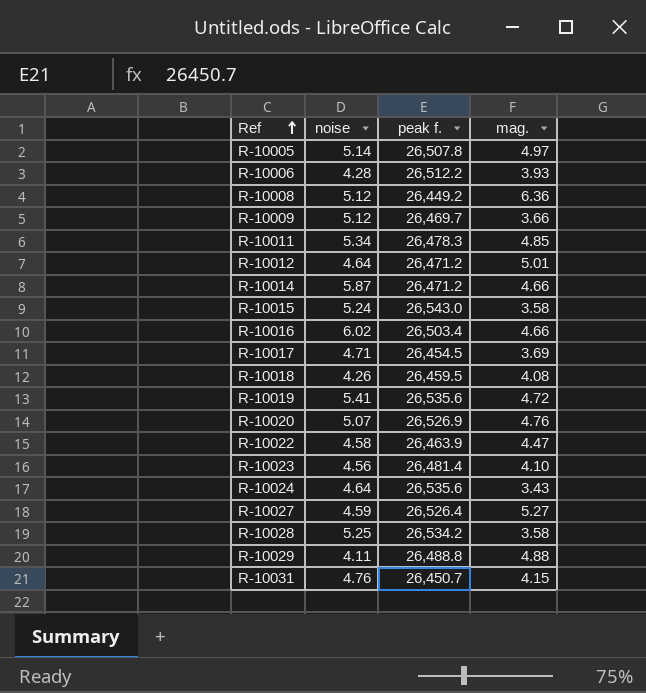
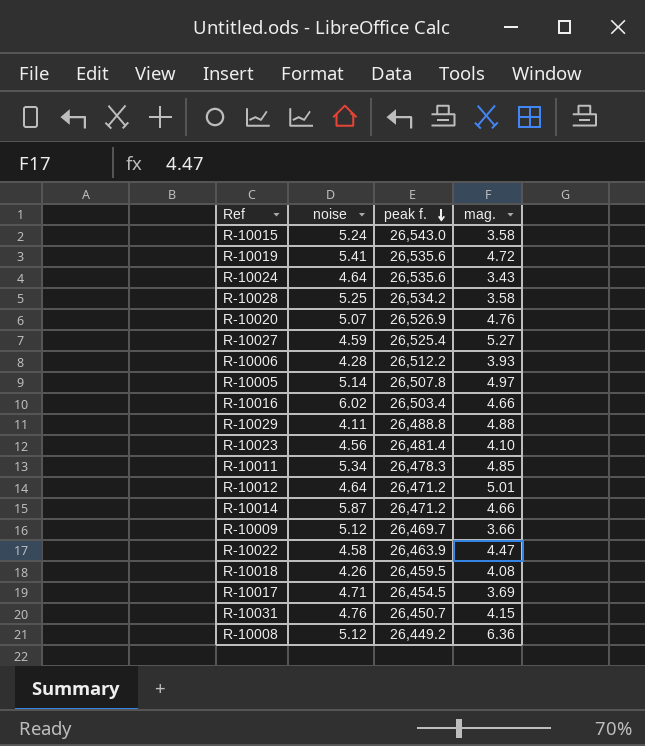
row order: Ref ascending -> peak f. descending
R-10027 | peak f.: 26,526.4 -> 26,525.4

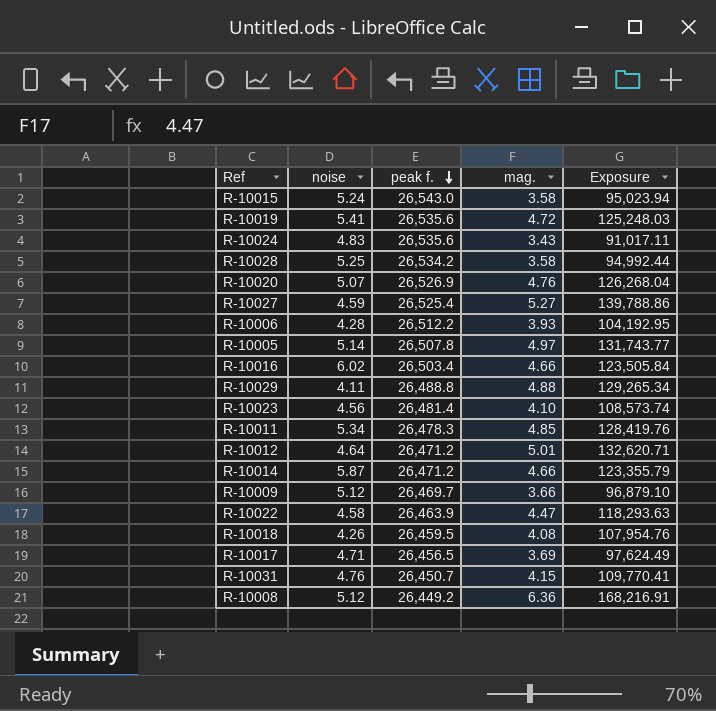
column Exposure | formula: none -> [peak f.] * [mag.]
R-10024 | noise: 4.64 -> 4.83
R-10017 | peak f.: 26,454.5 -> 26,456.5

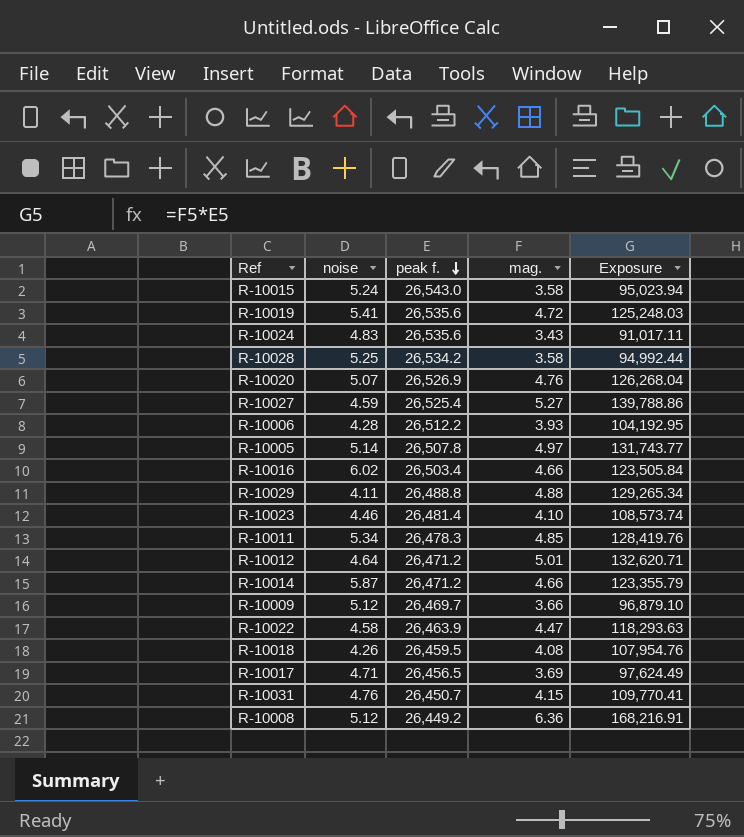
R-10023 | noise: 4.56 -> 4.46

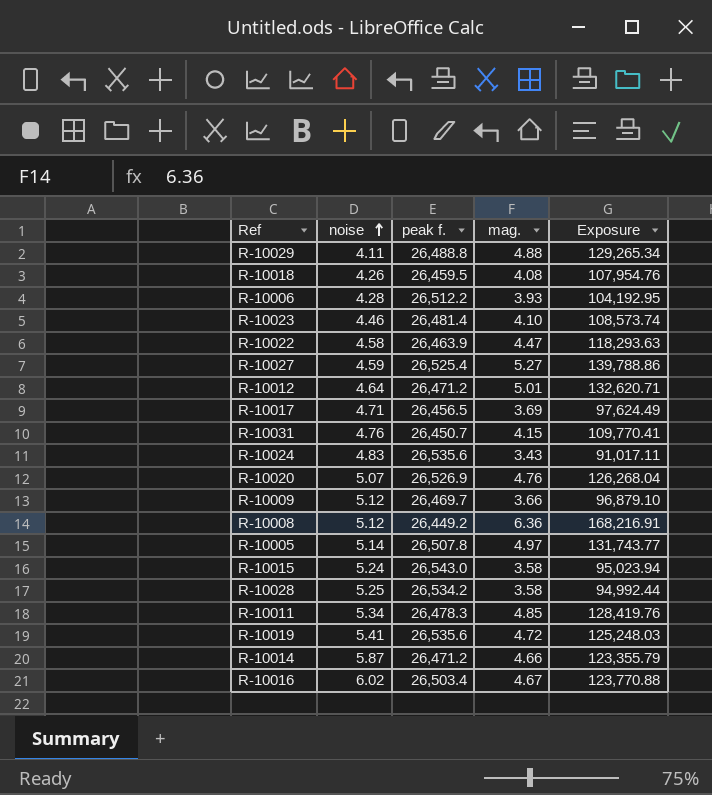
row order: peak f. descending -> noise ascending
R-10016 | mag.: 4.66 -> 4.67
R-10016 | Exposure: 123,505.84 -> 123,770.88

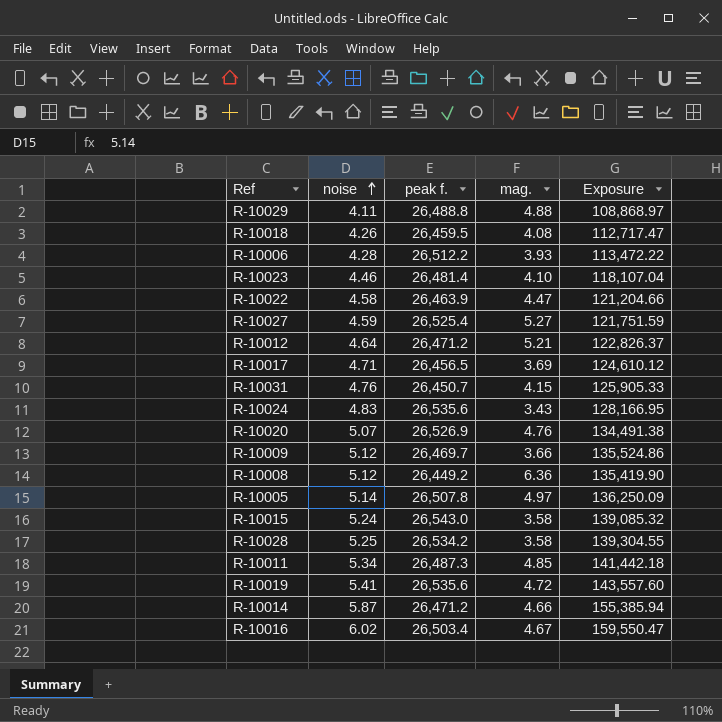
column Exposure | formula: [peak f.] * [mag.] -> [noise] * [peak f.]
R-10012 | mag.: 5.01 -> 5.21
R-10011 | peak f.: 26,478.3 -> 26,487.3

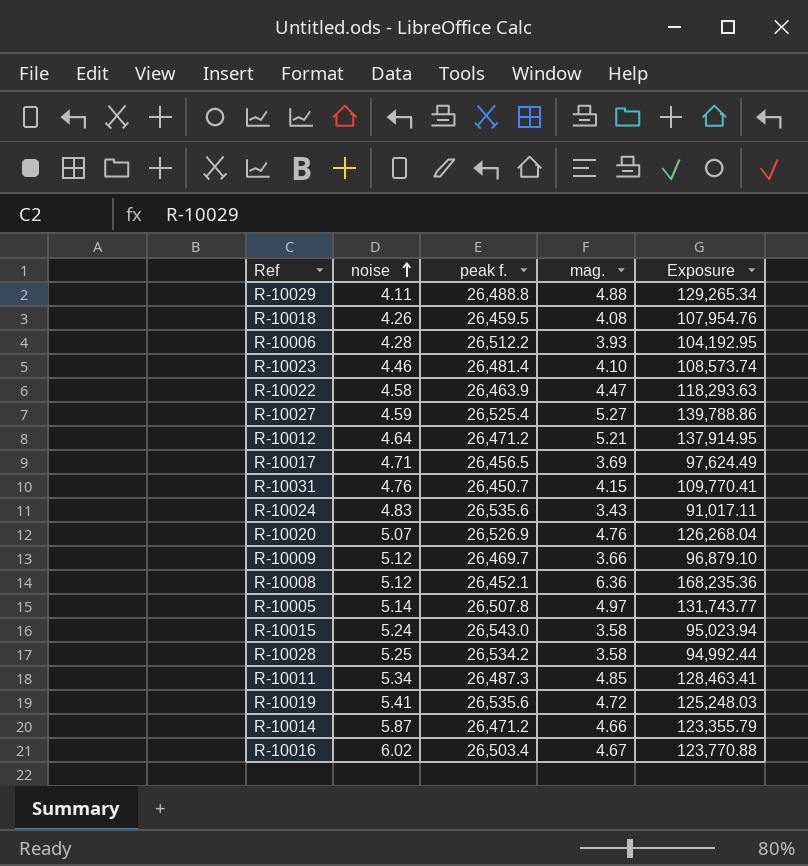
column Exposure | formula: [noise] * [peak f.] -> [peak f.] * [mag.]
R-10008 | peak f.: 26,449.2 -> 26,452.1

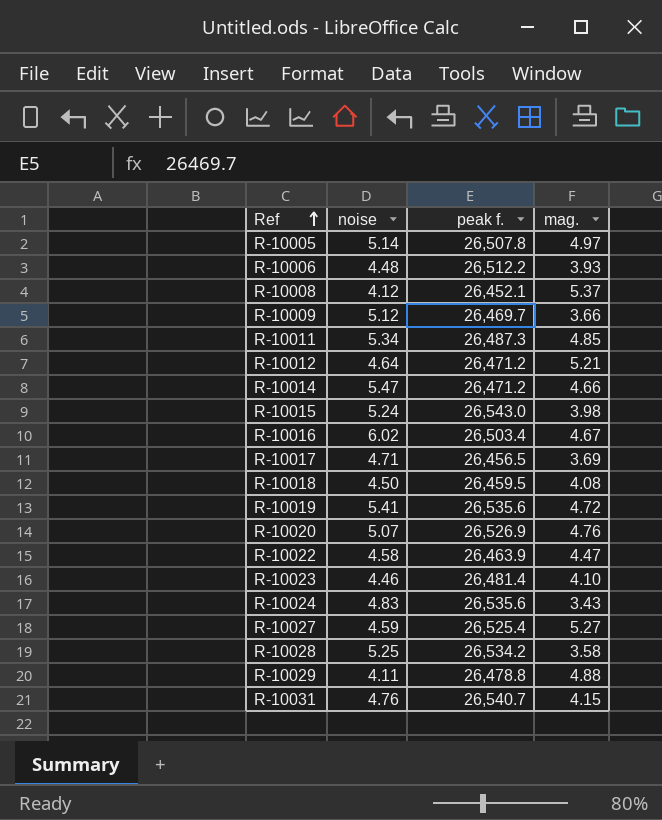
row order: noise ascending -> Ref ascending
column Exposure | formula: [peak f.] * [mag.] -> none
R-10006 | noise: 4.28 -> 4.48
R-10008 | noise: 5.12 -> 4.12
R-10008 | mag.: 6.36 -> 5.37
R-10014 | noise: 5.87 -> 5.47
R-10015 | mag.: 3.58 -> 3.98
R-10018 | noise: 4.26 -> 4.50
R-10029 | peak f.: 26,488.8 -> 26,478.8
R-10031 | peak f.: 26,450.7 -> 26,540.7

